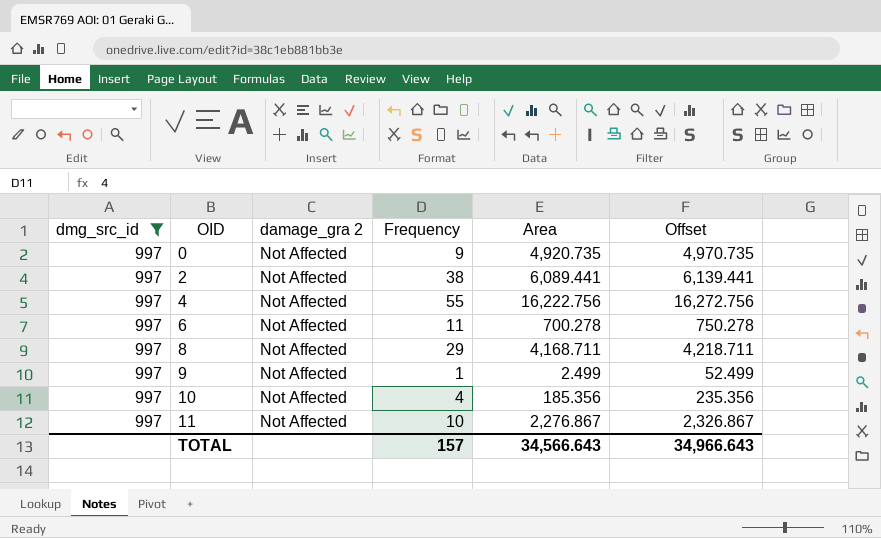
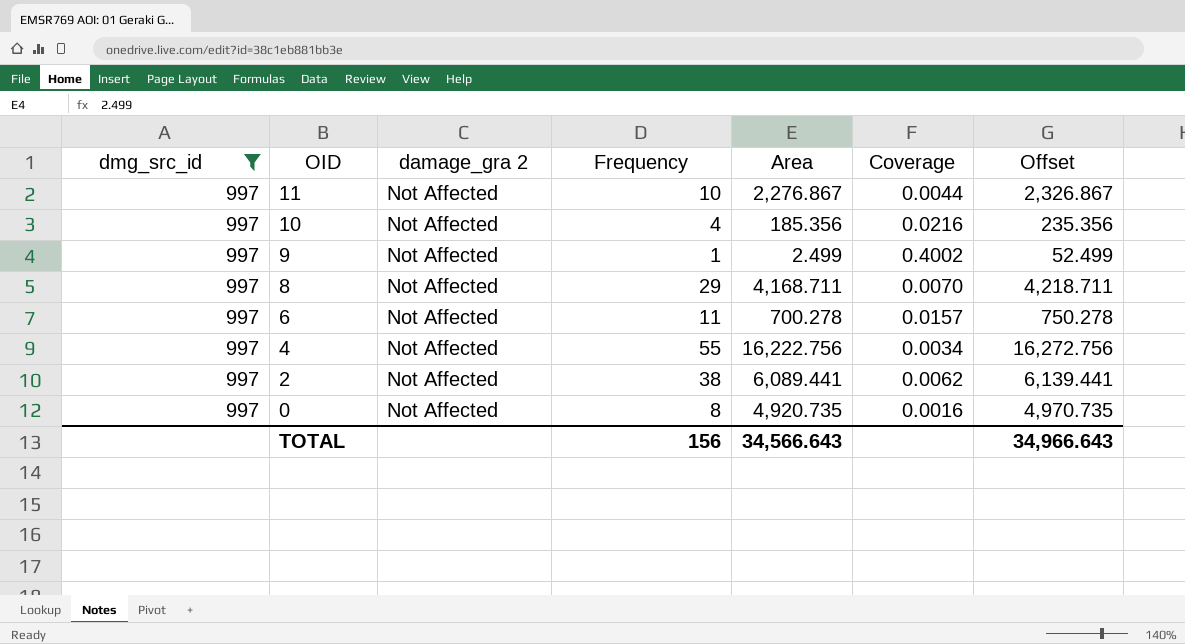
row order: OID ascending -> OID descending
column Coverage | formula: none -> [Frequency] / [Area]
0 | Frequency: 9 -> 8
TOTAL | Frequency: 157 -> 156

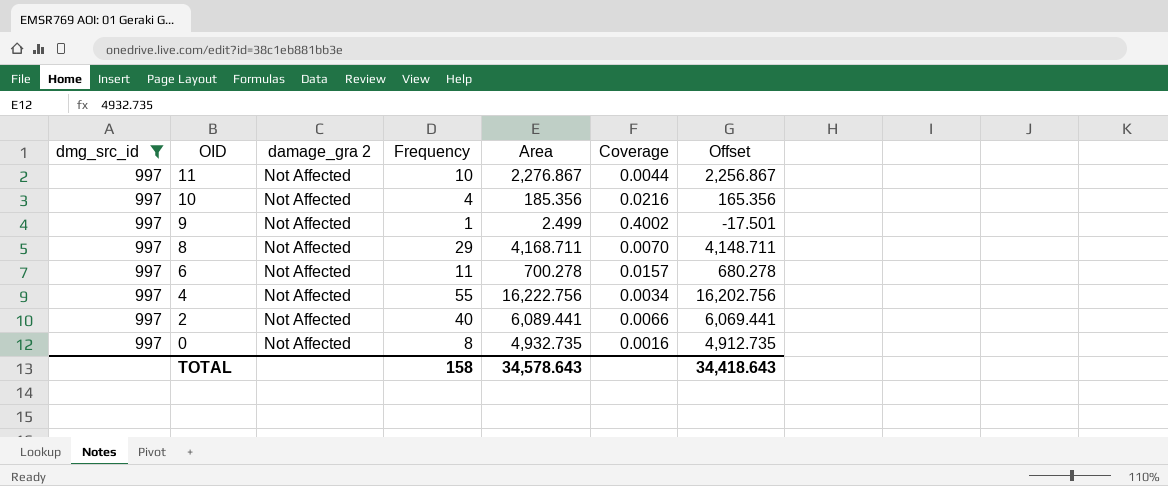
column Offset | formula: [Area] + 50 -> [Area] - 20
2 | Frequency: 38 -> 40
2 | Coverage: 0.0062 -> 0.0066
0 | Area: 4,920.735 -> 4,932.735
TOTAL | Frequency: 156 -> 158
TOTAL | Area: 34,566.643 -> 34,578.643
TOTAL | Offset: 34,966.643 -> 34,418.643

